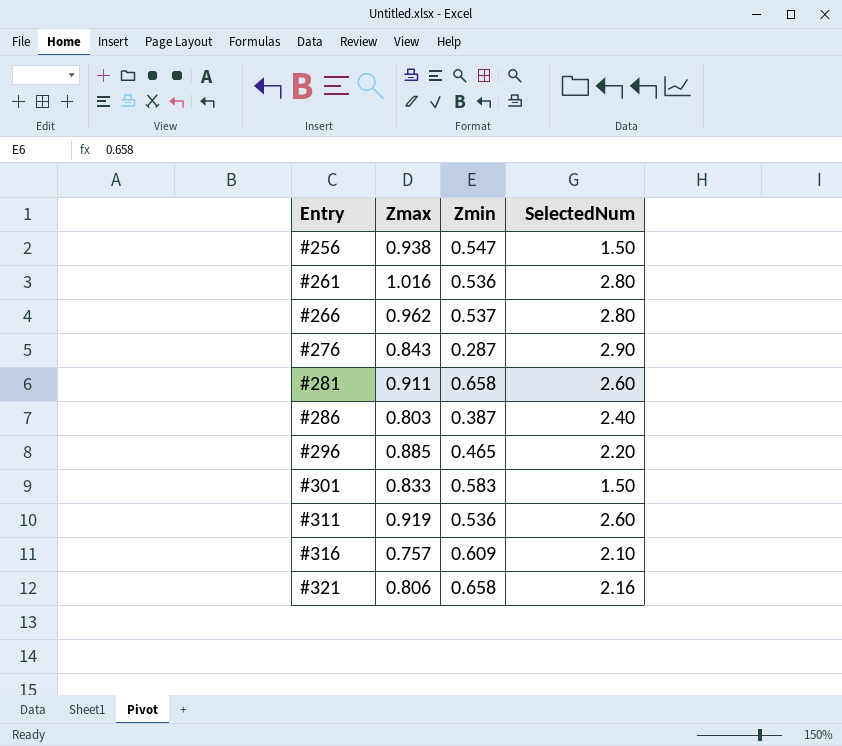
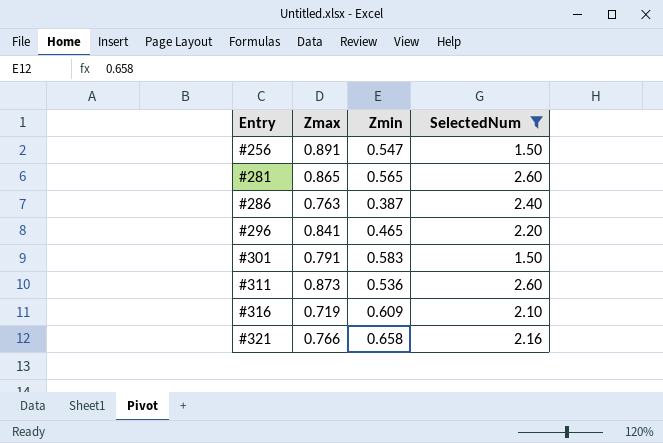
filter: none -> SelectedNum <= 2.60
#256 | Zmax: 0.938 -> 0.891
#281 | Zmax: 0.911 -> 0.865
#281 | Zmin: 0.658 -> 0.565
#286 | Zmax: 0.803 -> 0.763
#296 | Zmax: 0.885 -> 0.841
#301 | Zmax: 0.833 -> 0.791
#311 | Zmax: 0.919 -> 0.873
#316 | Zmax: 0.757 -> 0.719
#321 | Zmax: 0.806 -> 0.766

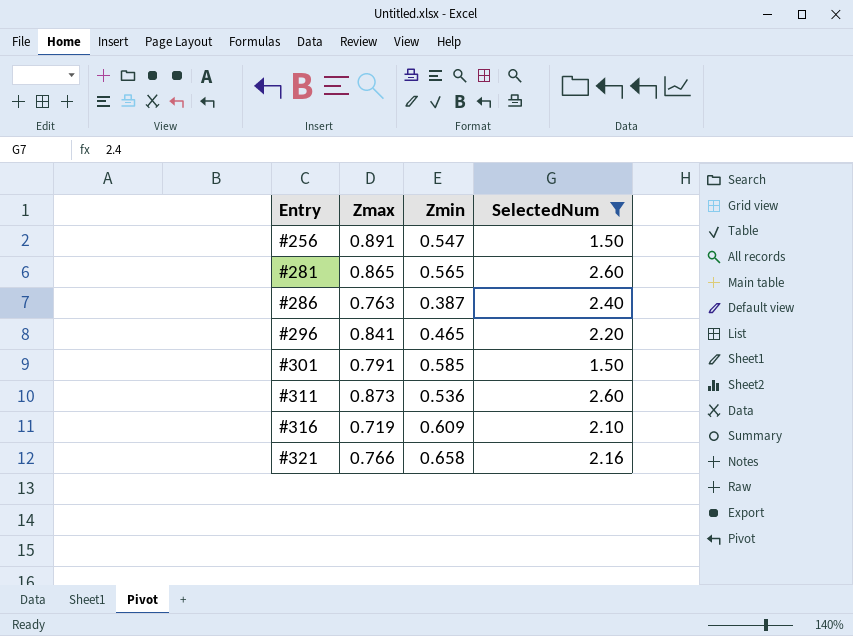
#301 | Zmin: 0.583 -> 0.585

